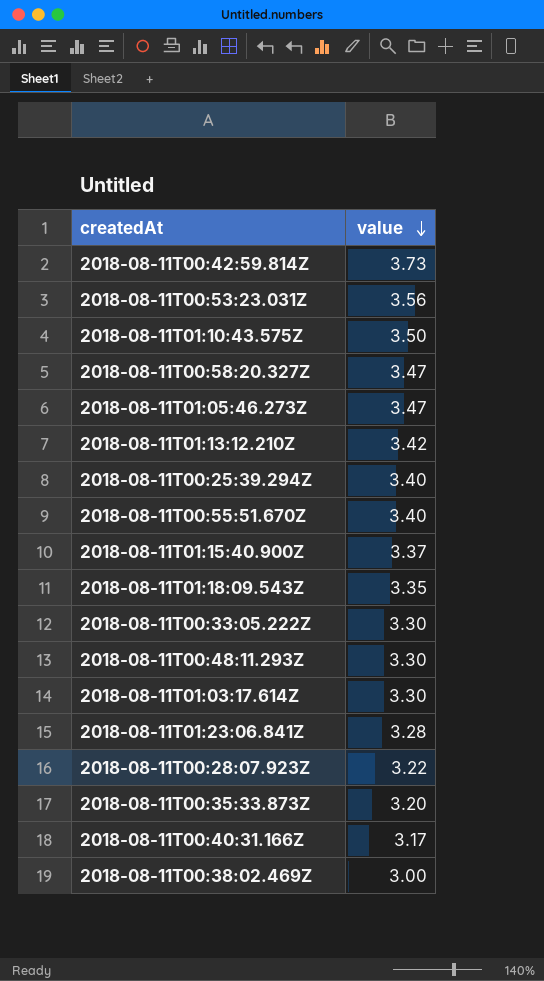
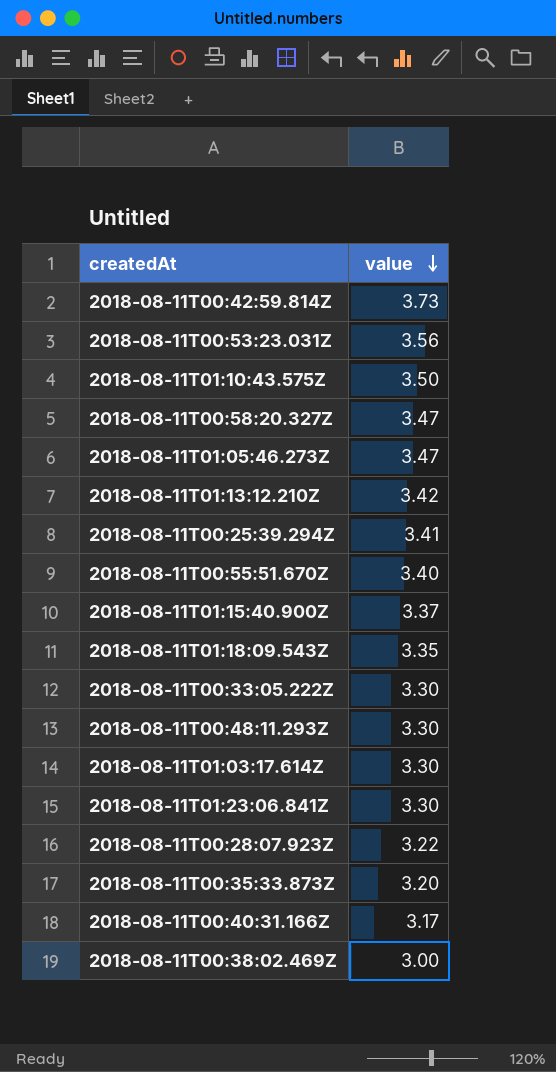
2018-08-11T00:25:39.294Z | value: 3.40 -> 3.41
2018-08-11T01:23:06.841Z | value: 3.28 -> 3.30

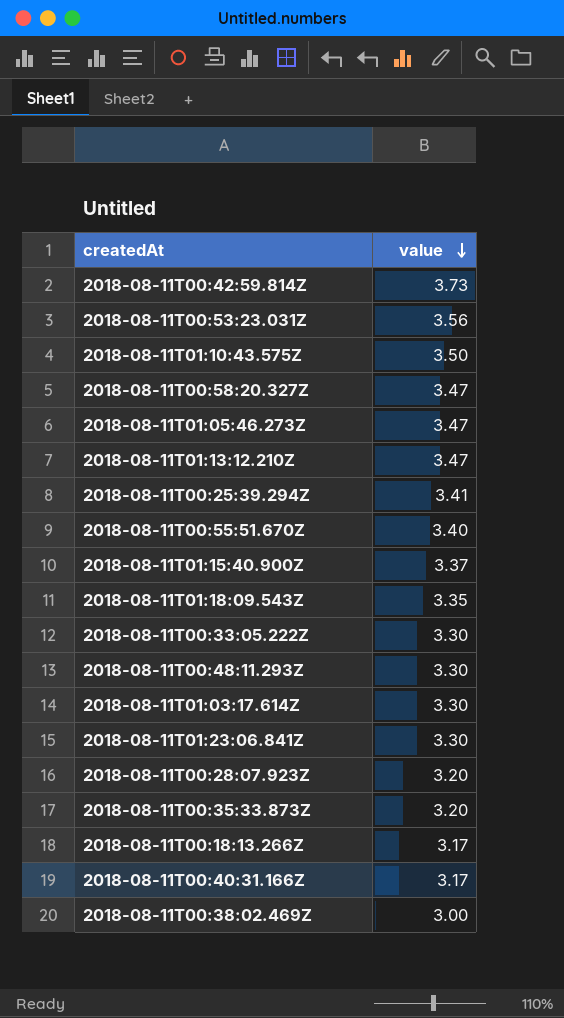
2018-08-11T01:13:12.210Z | value: 3.42 -> 3.47
2018-08-11T00:28:07.923Z | value: 3.22 -> 3.20
row 2018-08-11T00:18:13.266Z: none -> 3.17

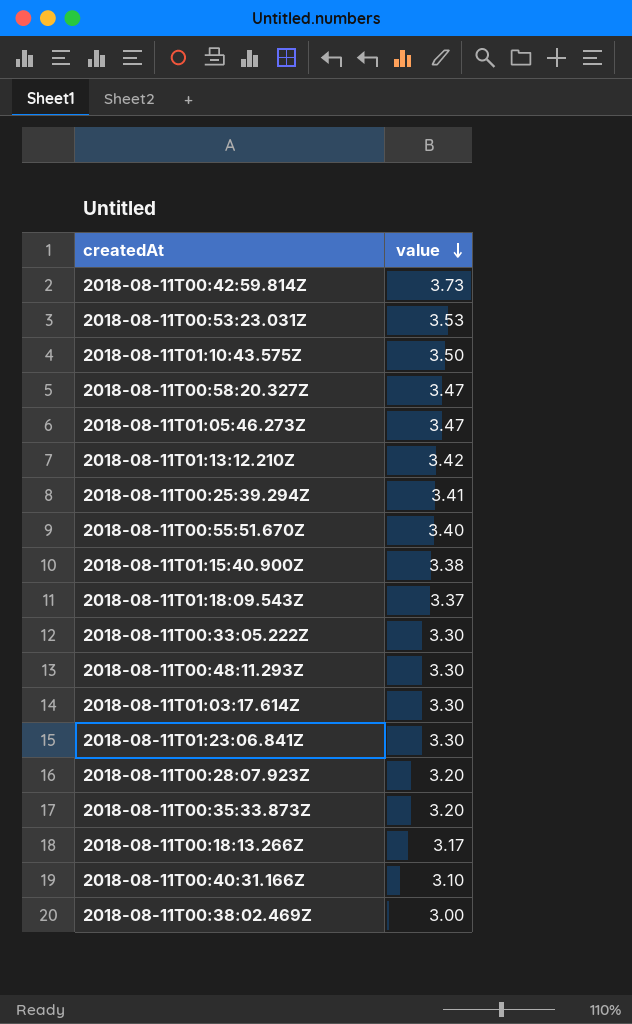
2018-08-11T00:53:23.031Z | value: 3.56 -> 3.53
2018-08-11T01:13:12.210Z | value: 3.47 -> 3.42
2018-08-11T01:15:40.900Z | value: 3.37 -> 3.38
2018-08-11T01:18:09.543Z | value: 3.35 -> 3.37
2018-08-11T00:40:31.166Z | value: 3.17 -> 3.10

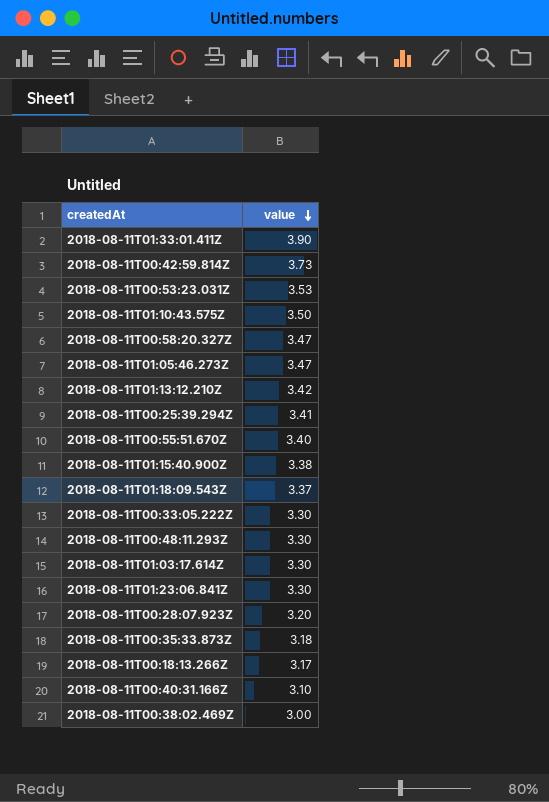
row 2018-08-11T01:33:01.411Z: none -> 3.90
2018-08-11T00:35:33.873Z | value: 3.20 -> 3.18

